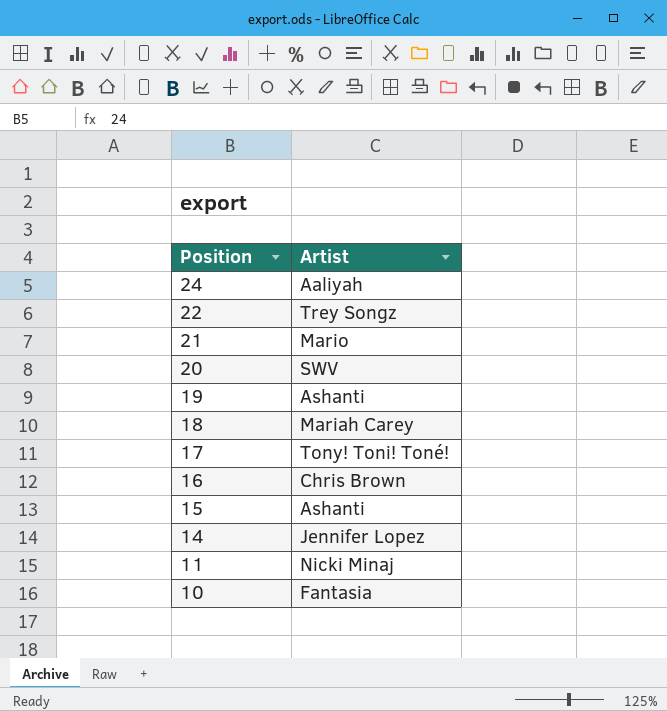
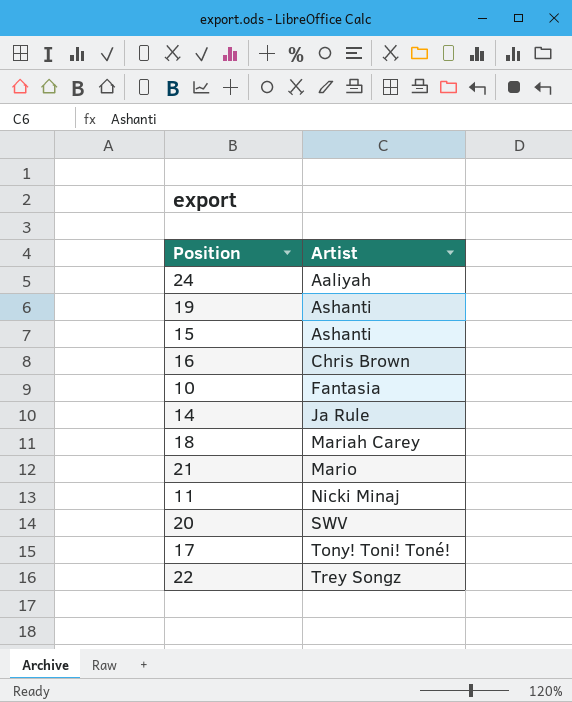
row order: Position descending -> Artist ascending
14 | Artist: Jennifer Lopez -> Ja Rule

